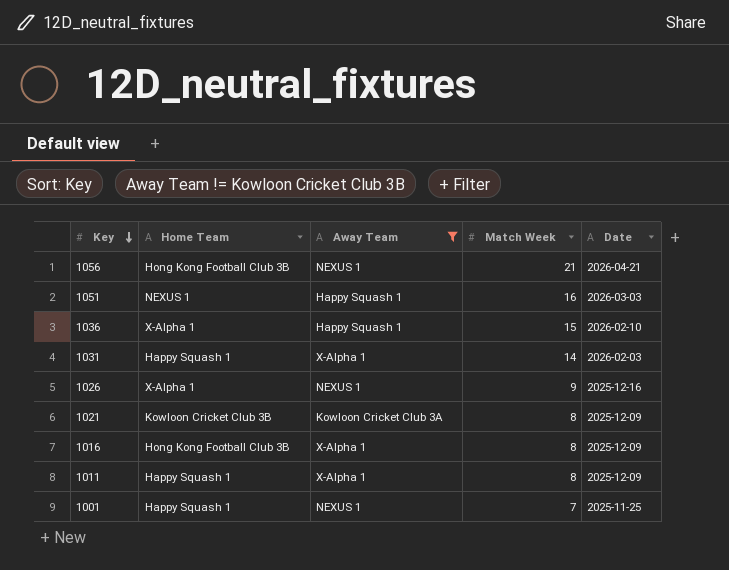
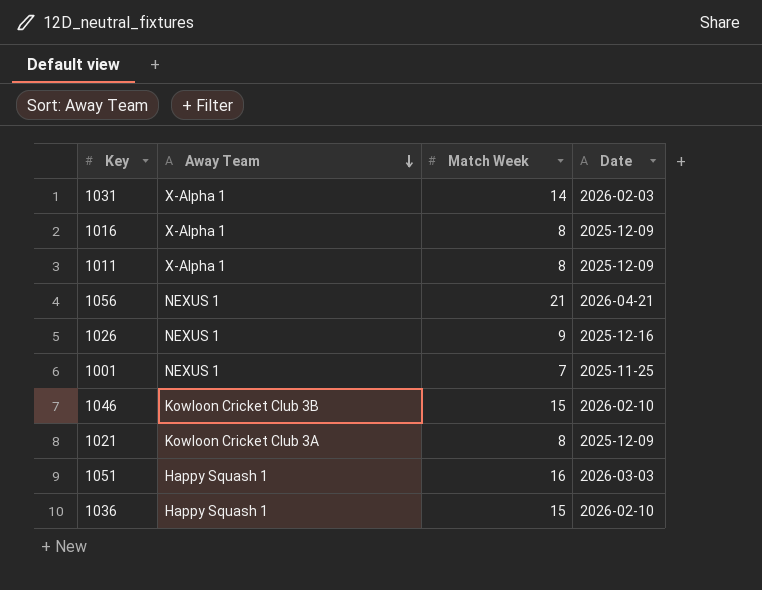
filter: Away Team != Kowloon Cricket Club 3B -> none
row order: Key descending -> Away Team descending
column Home Team | position: 2 -> none

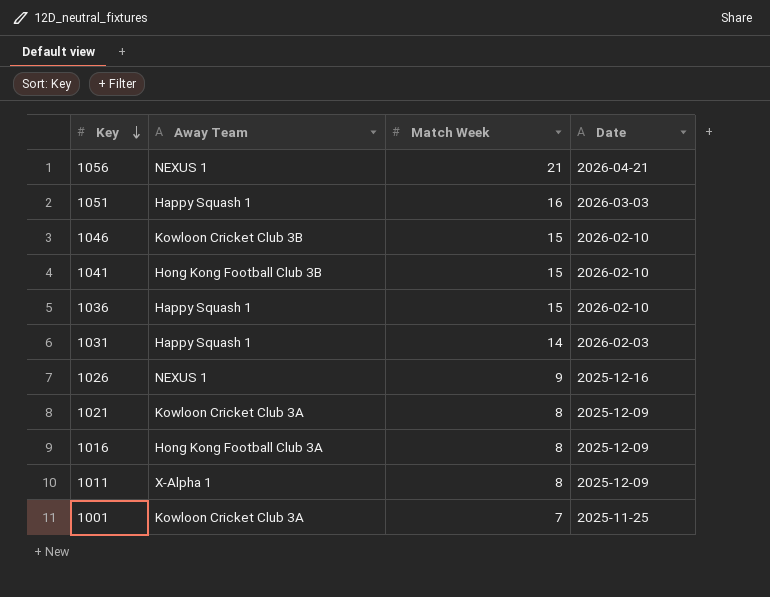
row order: Away Team descending -> Key descending
row 1041: none -> Hong Kong Football Club 3B | 15 | 2026-02-10
1031 | Away Team: X-Alpha 1 -> Happy Squash 1
1016 | Away Team: X-Alpha 1 -> Hong Kong Football Club 3A
1001 | Away Team: NEXUS 1 -> Kowloon Cricket Club 3A

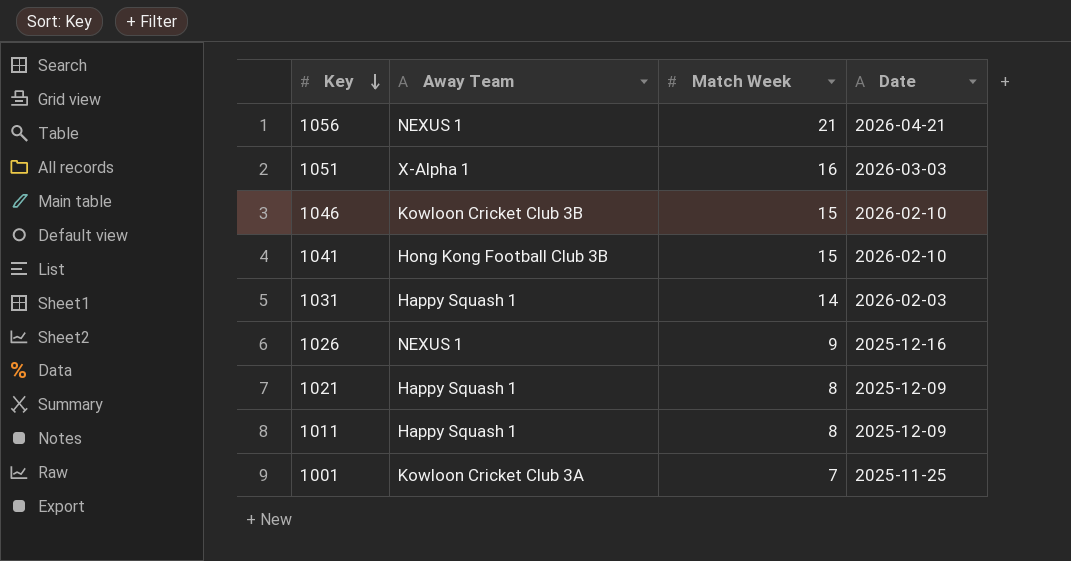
row 1036: Happy Squash 1 | 15 | 2026-02-10 -> none
row 1016: Hong Kong Football Club 3A | 8 | 2025-12-09 -> none
1051 | Away Team: Happy Squash 1 -> X-Alpha 1
1021 | Away Team: Kowloon Cricket Club 3A -> Happy Squash 1
1011 | Away Team: X-Alpha 1 -> Happy Squash 1

